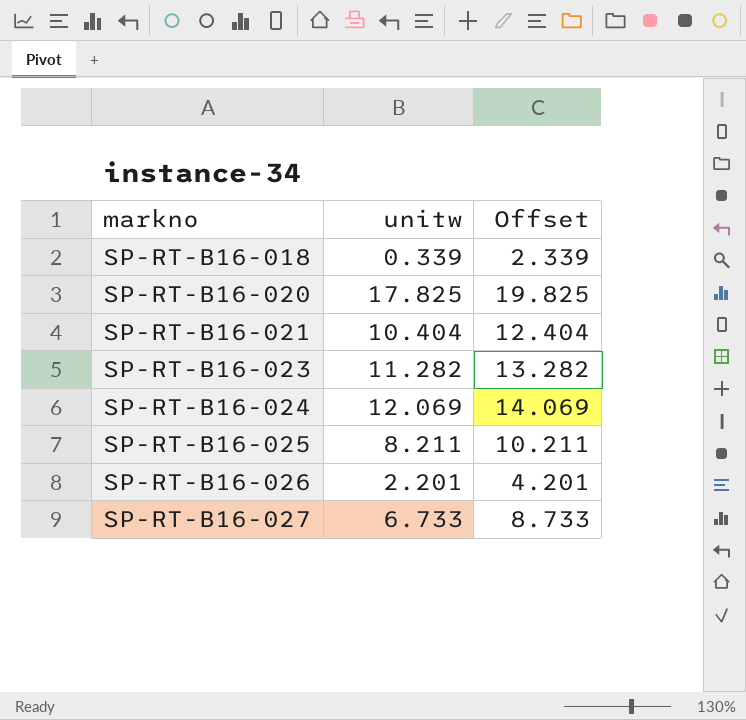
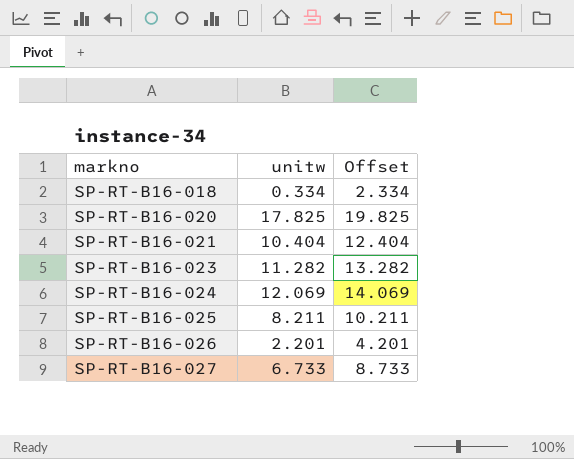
SP-RT-B16-018 | unitw: 0.339 -> 0.334
SP-RT-B16-018 | Offset: 2.339 -> 2.334

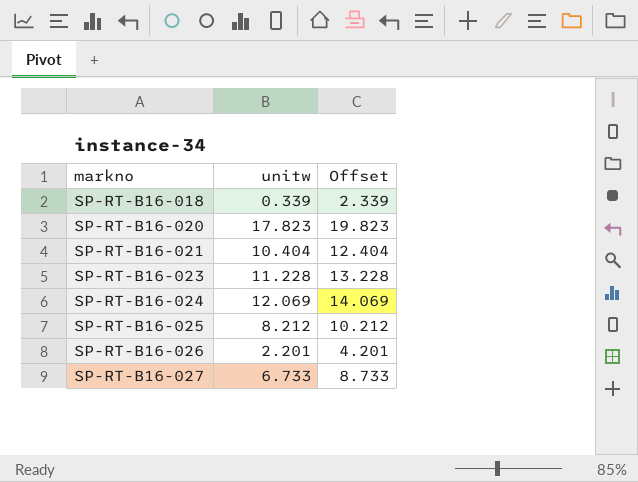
SP-RT-B16-018 | unitw: 0.334 -> 0.339
SP-RT-B16-018 | Offset: 2.334 -> 2.339
SP-RT-B16-020 | unitw: 17.825 -> 17.823
SP-RT-B16-020 | Offset: 19.825 -> 19.823
SP-RT-B16-023 | unitw: 11.282 -> 11.228
SP-RT-B16-023 | Offset: 13.282 -> 13.228
SP-RT-B16-025 | unitw: 8.211 -> 8.212
SP-RT-B16-025 | Offset: 10.211 -> 10.212

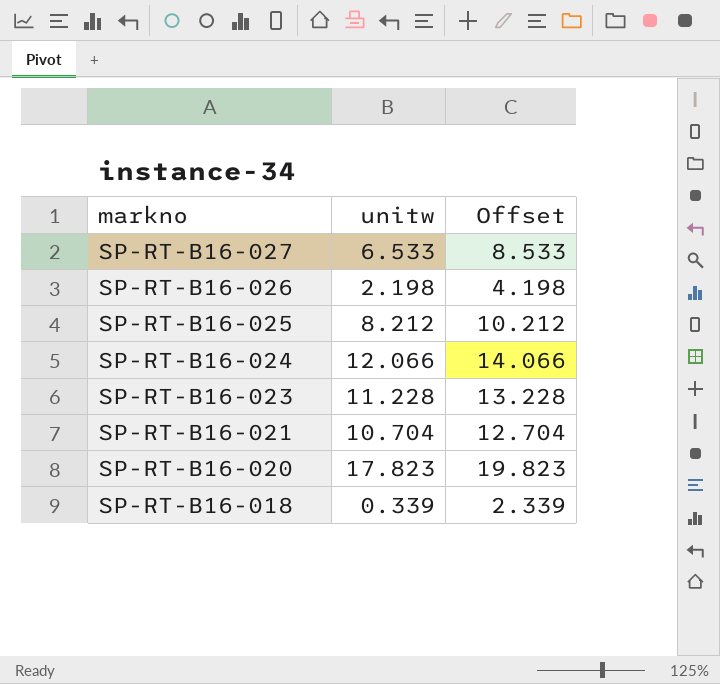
row order: markno ascending -> markno descending
SP-RT-B16-027 | unitw: 6.733 -> 6.533
SP-RT-B16-027 | Offset: 8.733 -> 8.533
SP-RT-B16-026 | unitw: 2.201 -> 2.198
SP-RT-B16-026 | Offset: 4.201 -> 4.198
SP-RT-B16-024 | unitw: 12.069 -> 12.066
SP-RT-B16-024 | Offset: 14.069 -> 14.066
SP-RT-B16-021 | unitw: 10.404 -> 10.704
SP-RT-B16-021 | Offset: 12.404 -> 12.704

